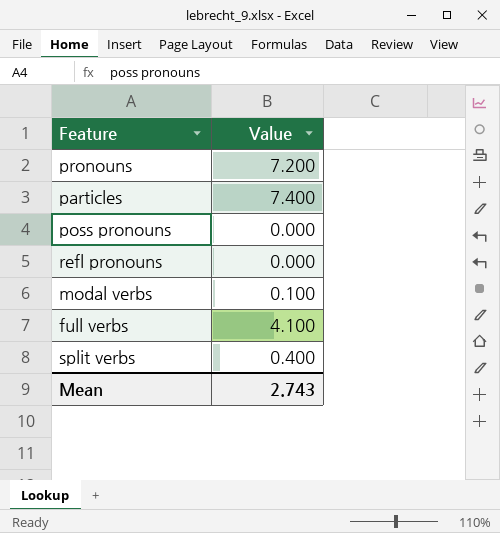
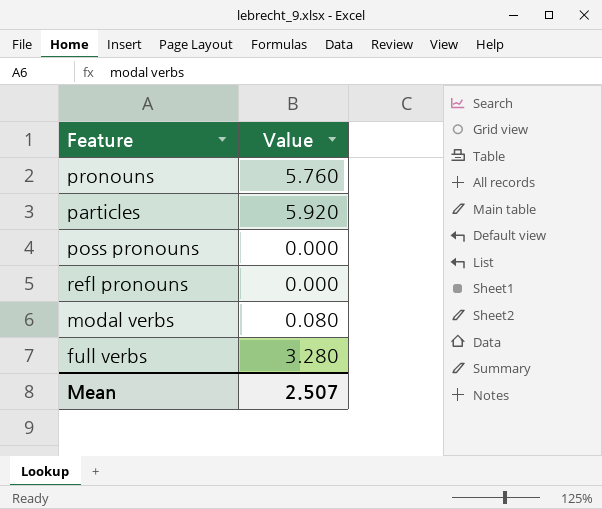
row split verbs: 0.400 -> none
pronouns | Value: 7.200 -> 5.760
particles | Value: 7.400 -> 5.920
modal verbs | Value: 0.100 -> 0.080
full verbs | Value: 4.100 -> 3.280
Mean | Value: 2.743 -> 2.507

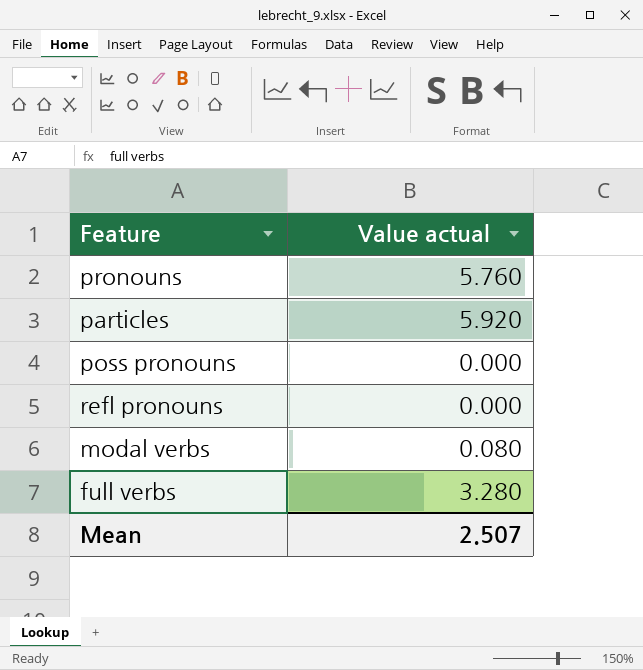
column name: Value -> Value actual

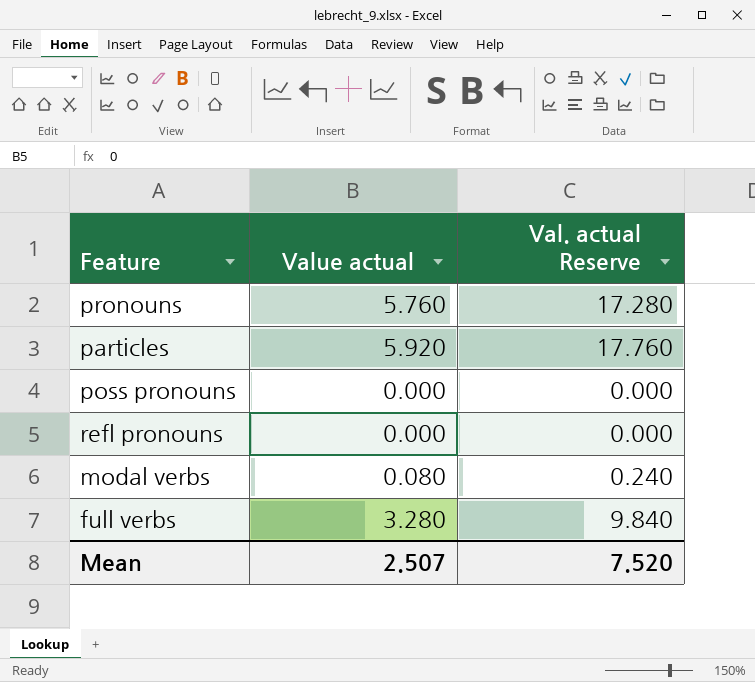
column Val. actual Reserve | formula: none -> [Value actual] * 3

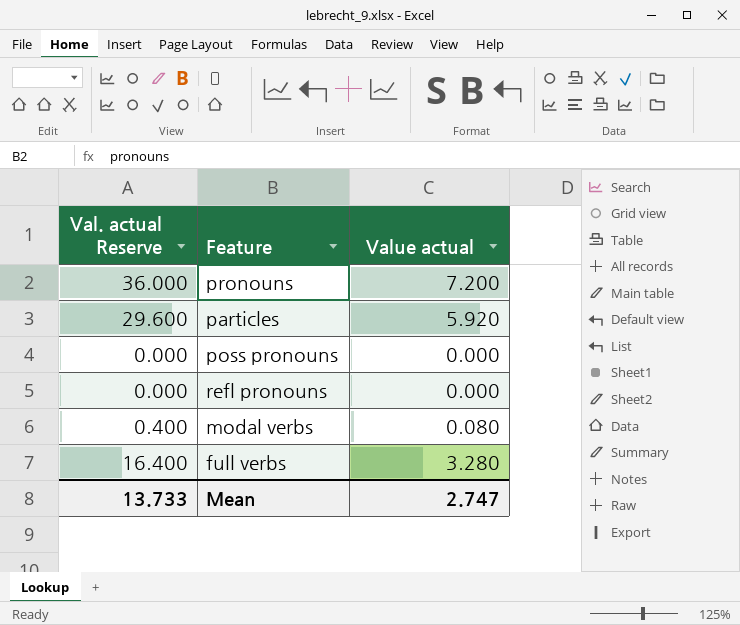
column Val. actual Reserve | formula: [Value actual] * 3 -> [Value actual] * 5
column Val. actual Reserve | position: 3 -> 1
pronouns | Value actual: 5.760 -> 7.200
Mean | Val. actual Reserve: 7.520 -> 13.733
Mean | Value actual: 2.507 -> 2.747

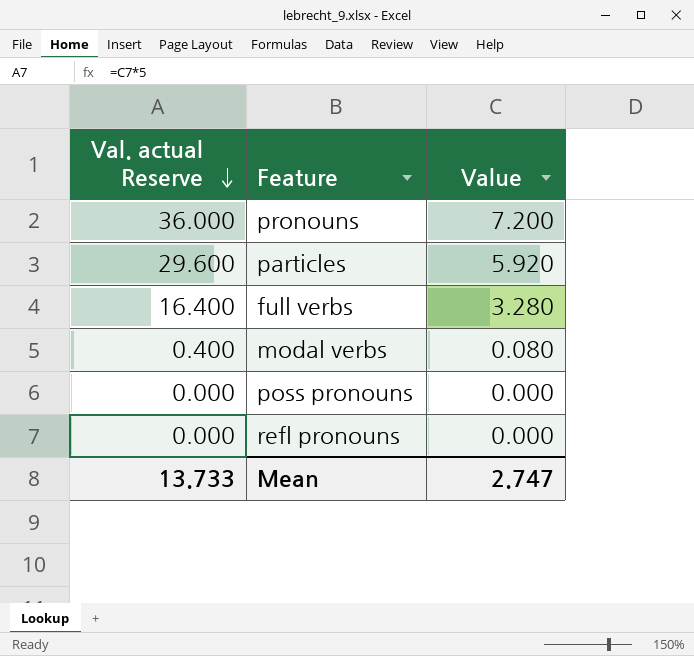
row order: none -> Val. actual Reserve descending
column name: Value actual -> Value

